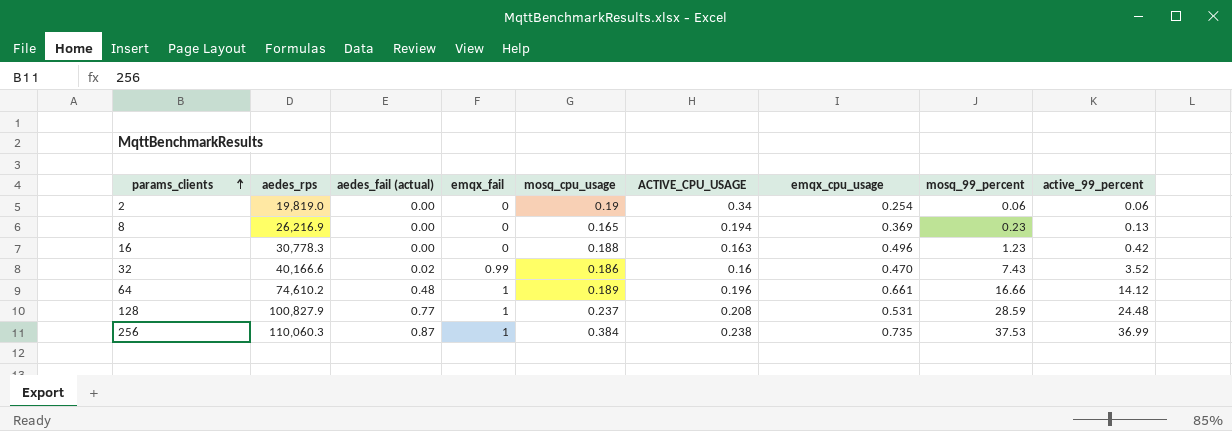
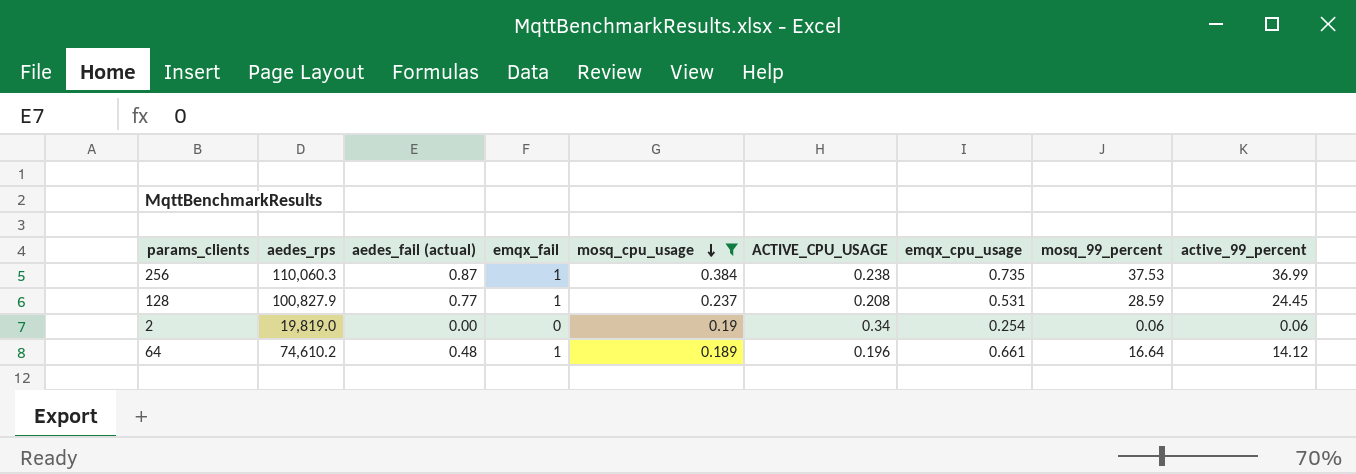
filter: none -> mosq_cpu_usage >= 0.189
row order: params_clients ascending -> mosq_cpu_usage descending
128 | active_99_percent: 24.48 -> 24.45
64 | mosq_99_percent: 16.66 -> 16.64

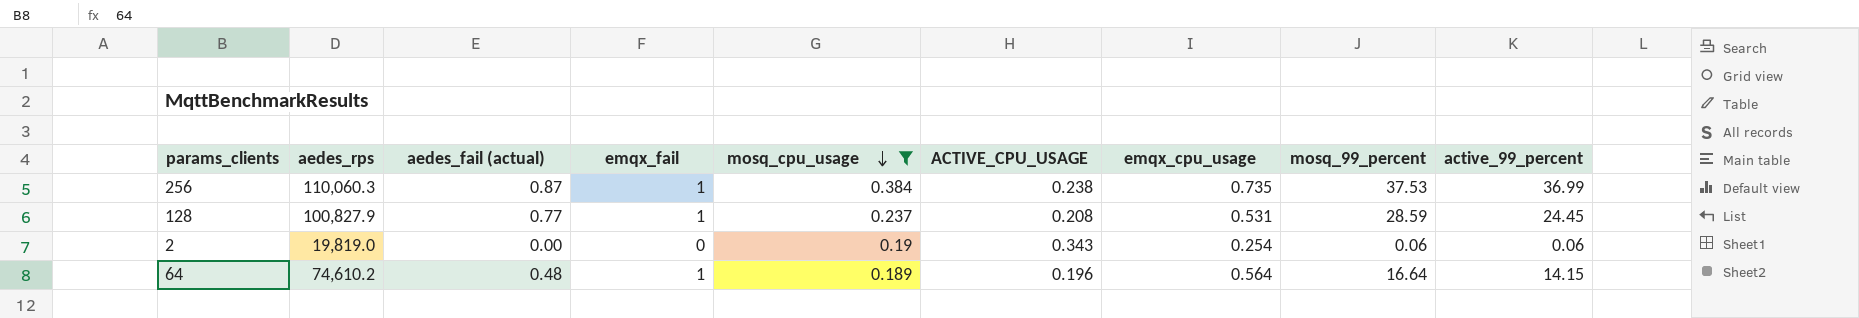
2 | ACTIVE_CPU_USAGE: 0.34 -> 0.343
64 | emqx_cpu_usage: 0.661 -> 0.564
64 | active_99_percent: 14.12 -> 14.15

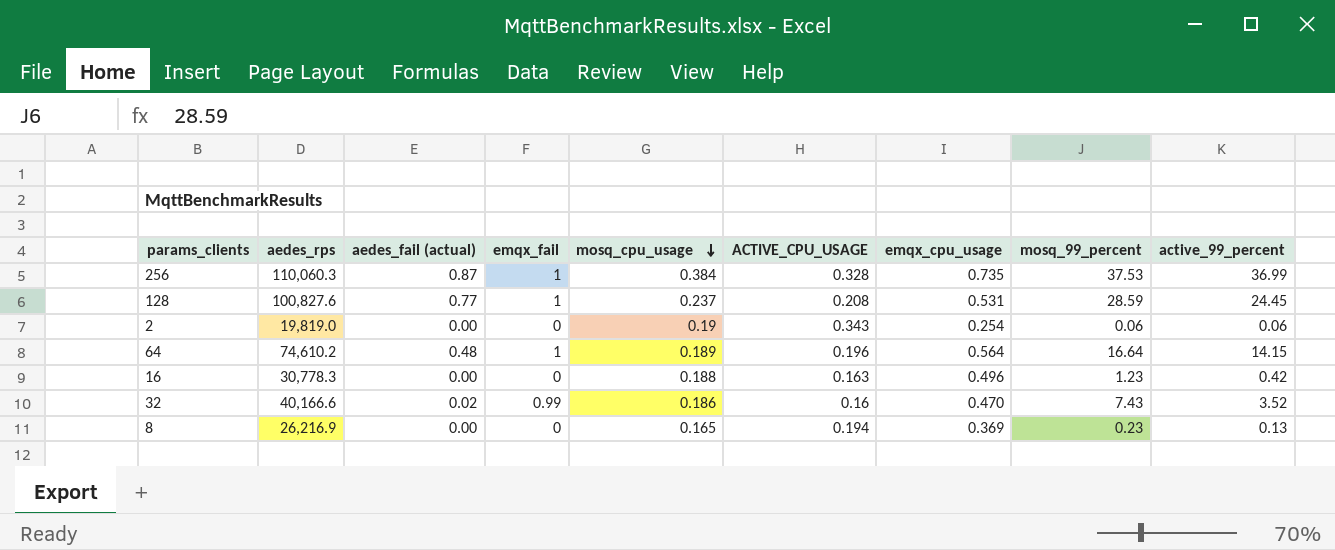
filter: mosq_cpu_usage >= 0.189 -> none
256 | ACTIVE_CPU_USAGE: 0.238 -> 0.328
128 | aedes_rps: 100,827.9 -> 100,827.6

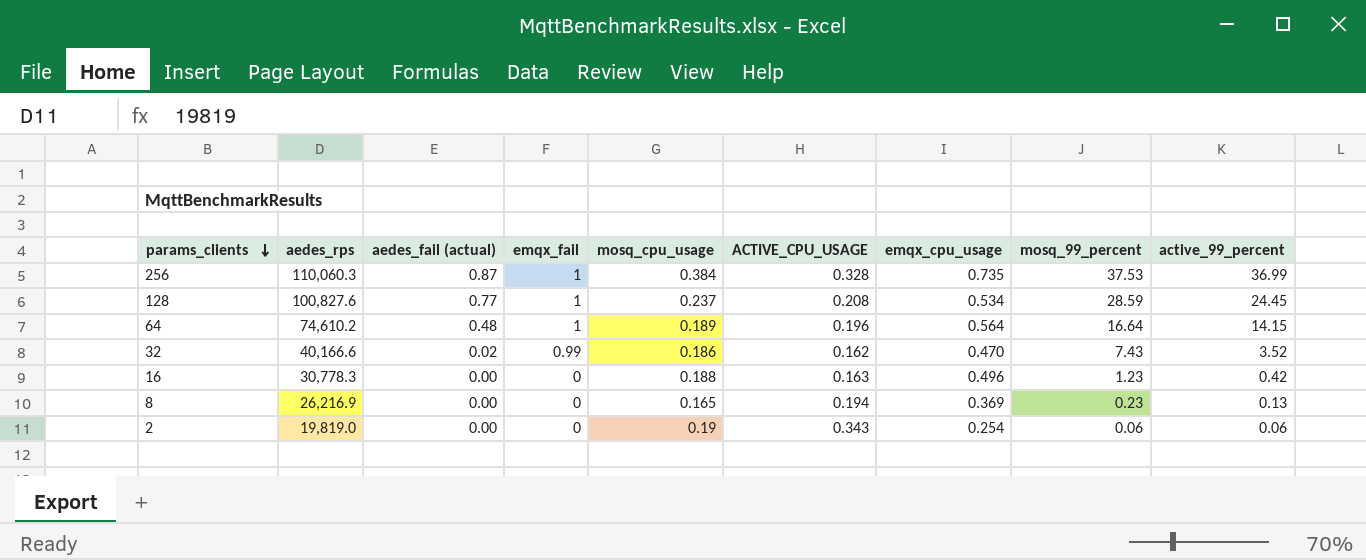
row order: mosq_cpu_usage descending -> params_clients descending
128 | emqx_cpu_usage: 0.531 -> 0.534
32 | ACTIVE_CPU_USAGE: 0.16 -> 0.162

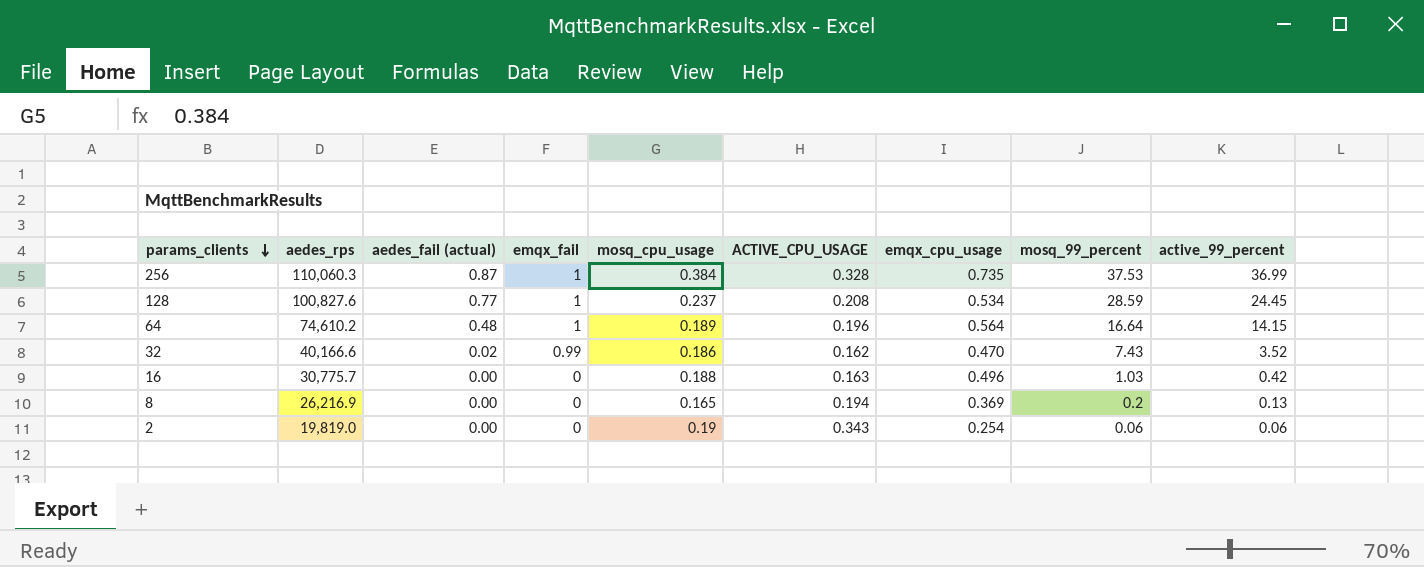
16 | aedes_rps: 30,778.3 -> 30,775.7
16 | mosq_99_percent: 1.23 -> 1.03
8 | mosq_99_percent: 0.23 -> 0.2

